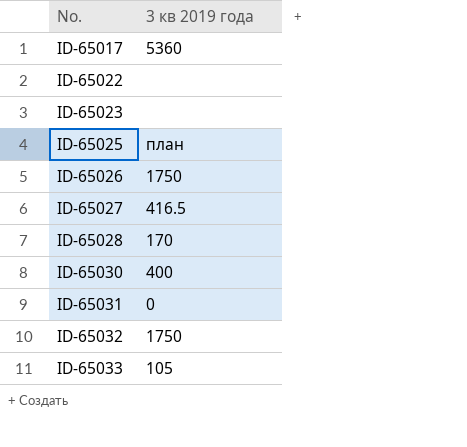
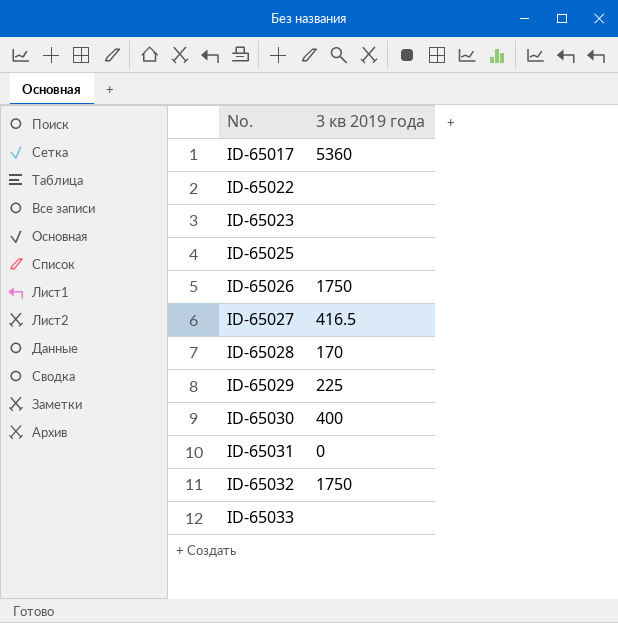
ID-65025 | 3 кв 2019 года: план -> none
row ID-65029: none -> 225
ID-65033 | 3 кв 2019 года: 105 -> none

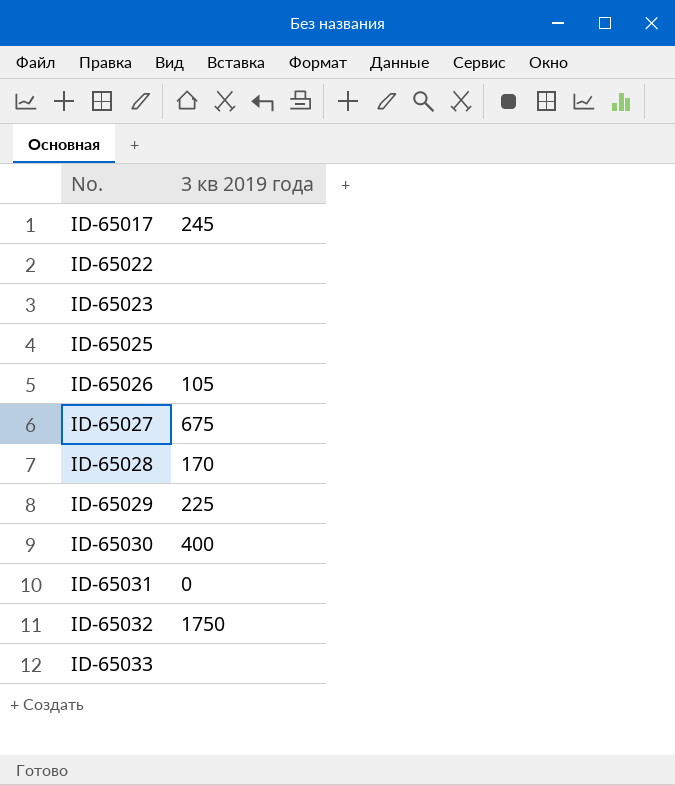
ID-65017 | 3 кв 2019 года: 5360 -> 245
ID-65026 | 3 кв 2019 года: 1750 -> 105
ID-65027 | 3 кв 2019 года: 416.5 -> 675

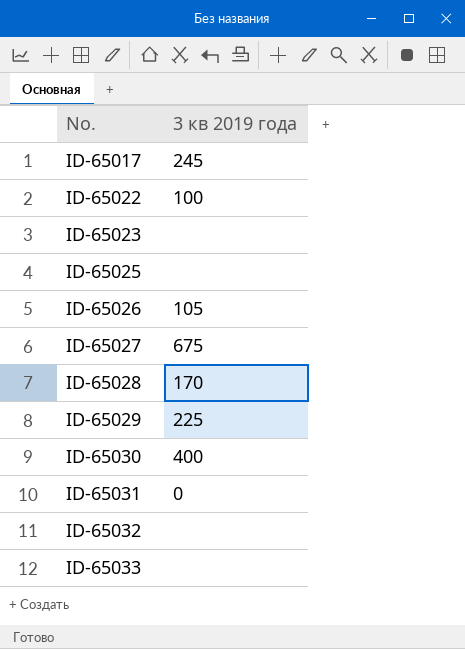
ID-65022 | 3 кв 2019 года: none -> 100
ID-65032 | 3 кв 2019 года: 1750 -> none

